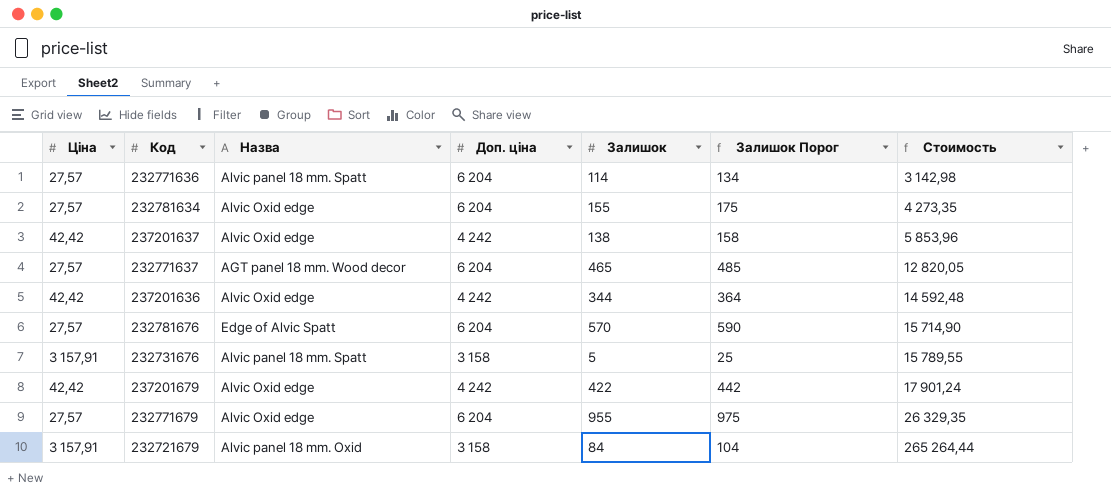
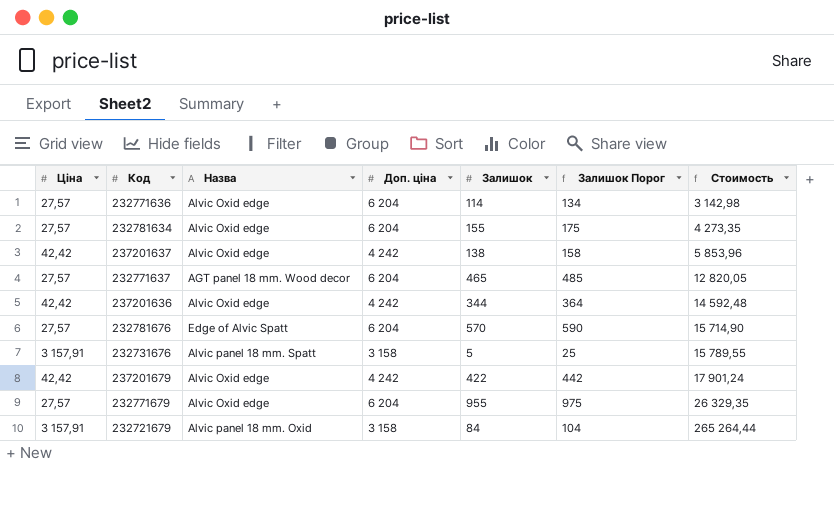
232771636 | Назва: Alvic panel 18 mm. Spatt -> Alvic Oxid edge

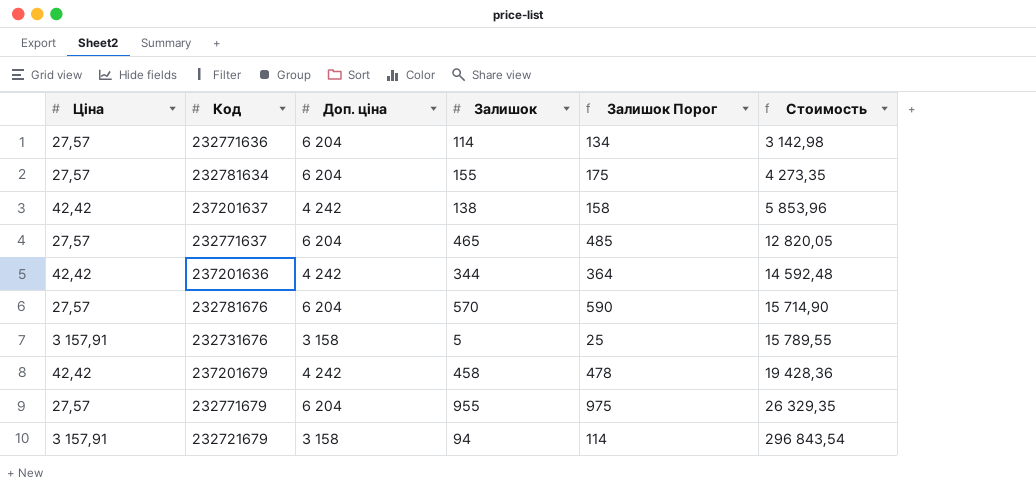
column Назва | position: 3 -> none
237201679 | Залишок: 422 -> 458
237201679 | Залишок Порог: 442 -> 478
237201679 | Стоимость: 17 901,24 -> 19 428,36
232721679 | Залишок: 84 -> 94
232721679 | Залишок Порог: 104 -> 114
232721679 | Стоимость: 265 264,44 -> 296 843,54

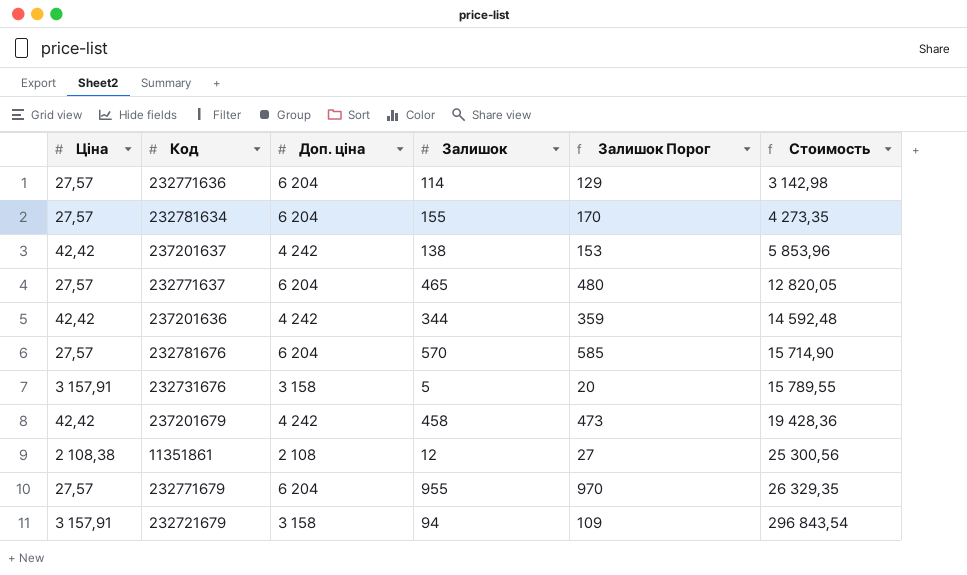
column Залишок Порог | formula: [Залишок] + 20 -> [Залишок] + 15
row 11351861: none -> 2 108,38 | 2 108 | 12 | 27 | 25 300,56

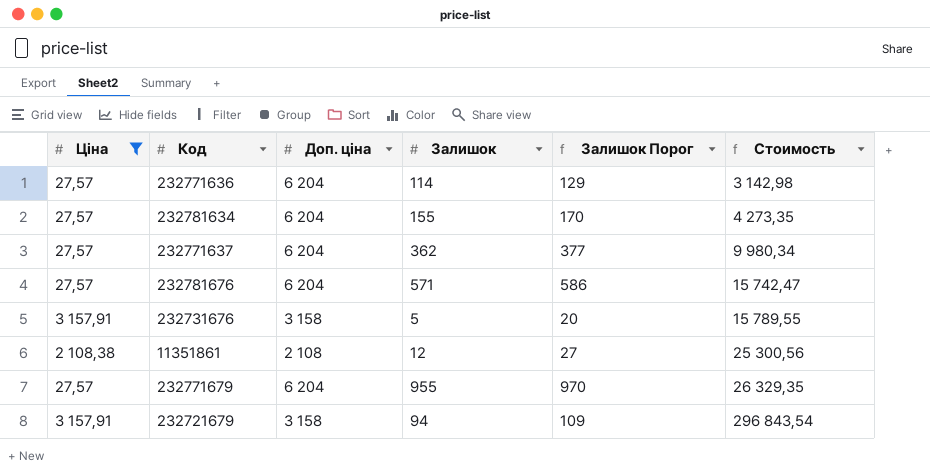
filter: none -> Ціна != 42,42
232771637 | Залишок: 465 -> 362
232771637 | Залишок Порог: 480 -> 377
232771637 | Стоимость: 12 820,05 -> 9 980,34
232781676 | Залишок: 570 -> 571
232781676 | Залишок Порог: 585 -> 586
232781676 | Стоимость: 15 714,90 -> 15 742,47

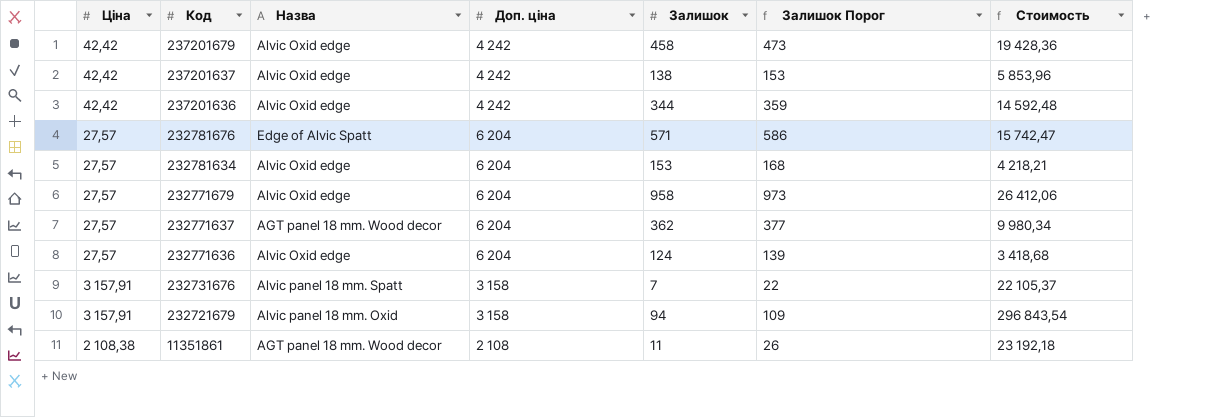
filter: Ціна != 42,42 -> none
row order: Стоимость ascending -> Код descending
column Назва | position: none -> 3
232781634 | Залишок: 155 -> 153
232781634 | Залишок Порог: 170 -> 168
232781634 | Стоимость: 4 273,35 -> 4 218,21
232771679 | Залишок: 955 -> 958
232771679 | Залишок Порог: 970 -> 973
232771679 | Стоимость: 26 329,35 -> 26 412,06
232771636 | Залишок: 114 -> 124
232771636 | Залишок Порог: 129 -> 139
232771636 | Стоимость: 3 142,98 -> 3 418,68
232731676 | Залишок: 5 -> 7
232731676 | Залишок Порог: 20 -> 22
232731676 | Стоимость: 15 789,55 -> 22 105,37
11351861 | Залишок: 12 -> 11
11351861 | Залишок Порог: 27 -> 26
11351861 | Стоимость: 25 300,56 -> 23 192,18

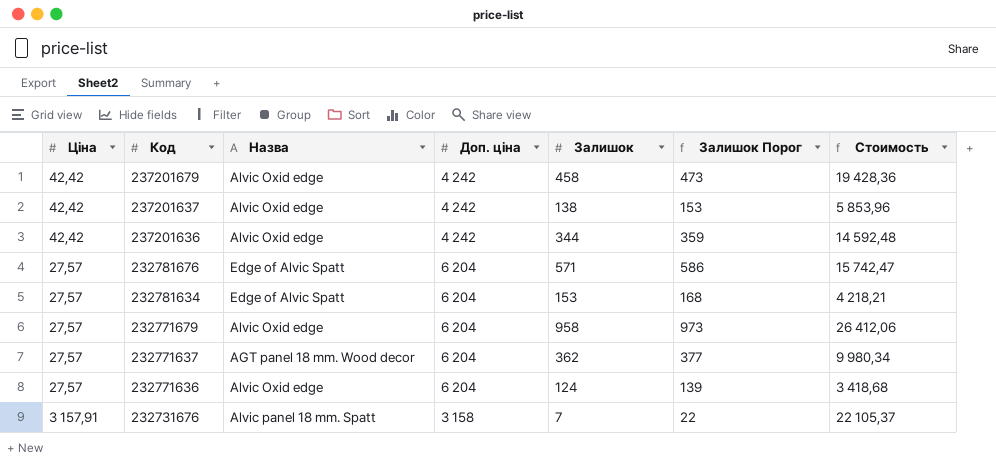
row 232721679: 3 157,91 | Alvic panel 18 mm. Oxid | 3 158 | 94 | 109 | 296 843,54 -> none
row 11351861: 2 108,38 | AGT panel 18 mm. Wood decor | 2 108 | 11 | 26 | 23 192,18 -> none
232781634 | Назва: Alvic Oxid edge -> Edge of Alvic Spatt

